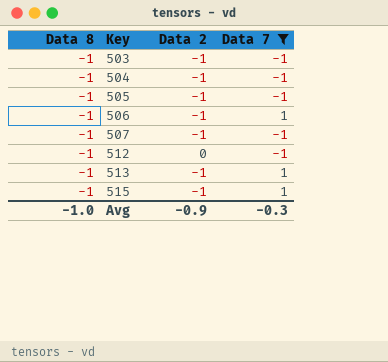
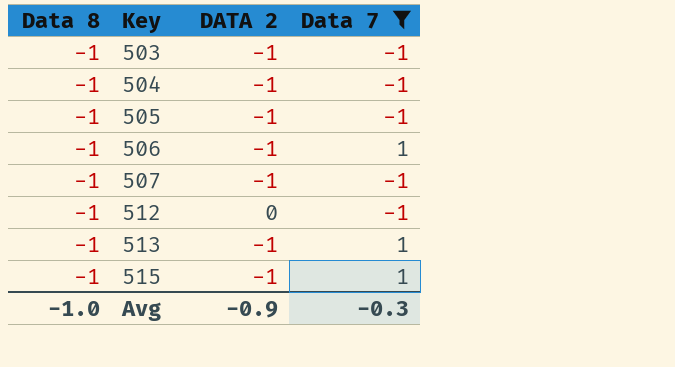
column name: Data 2 -> DATA 2

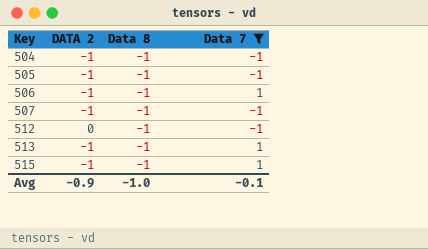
column Data 8 | position: 1 -> 3
row 503: -1 | -1 | -1 -> none
Avg | Data 7: -0.3 -> -0.1

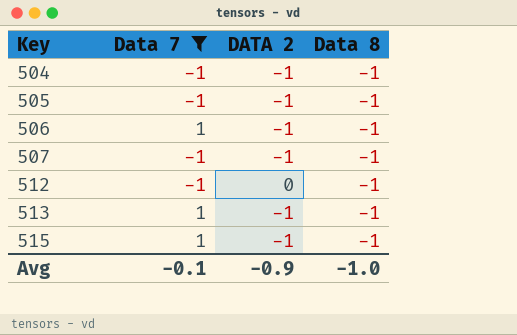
column Data 7 | position: 4 -> 2

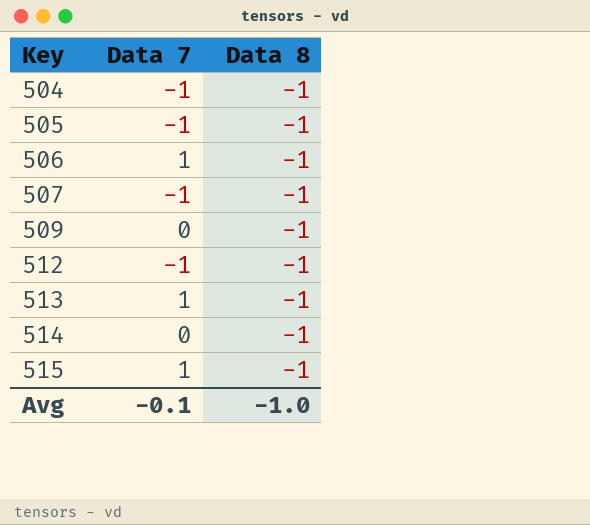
filter: Data 7 != 0 -> none
column DATA 2 | position: 3 -> none

